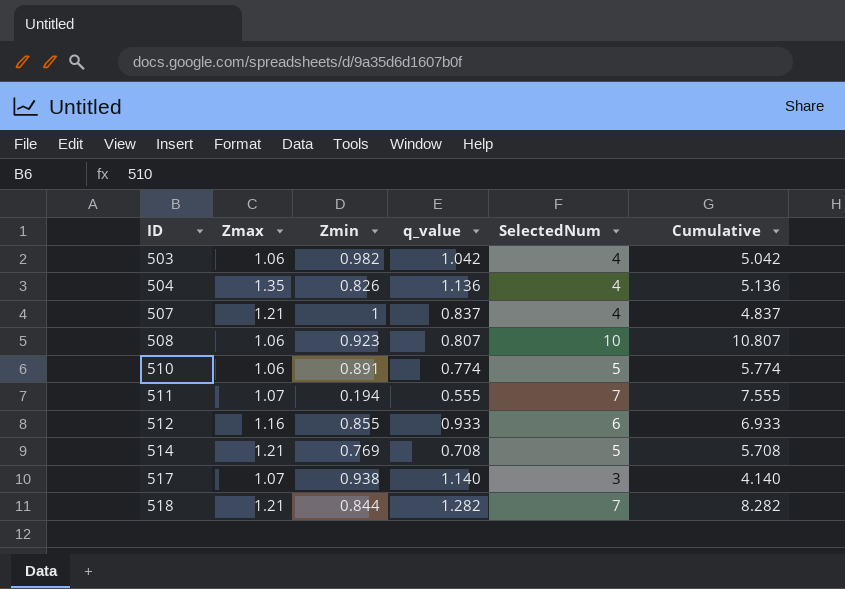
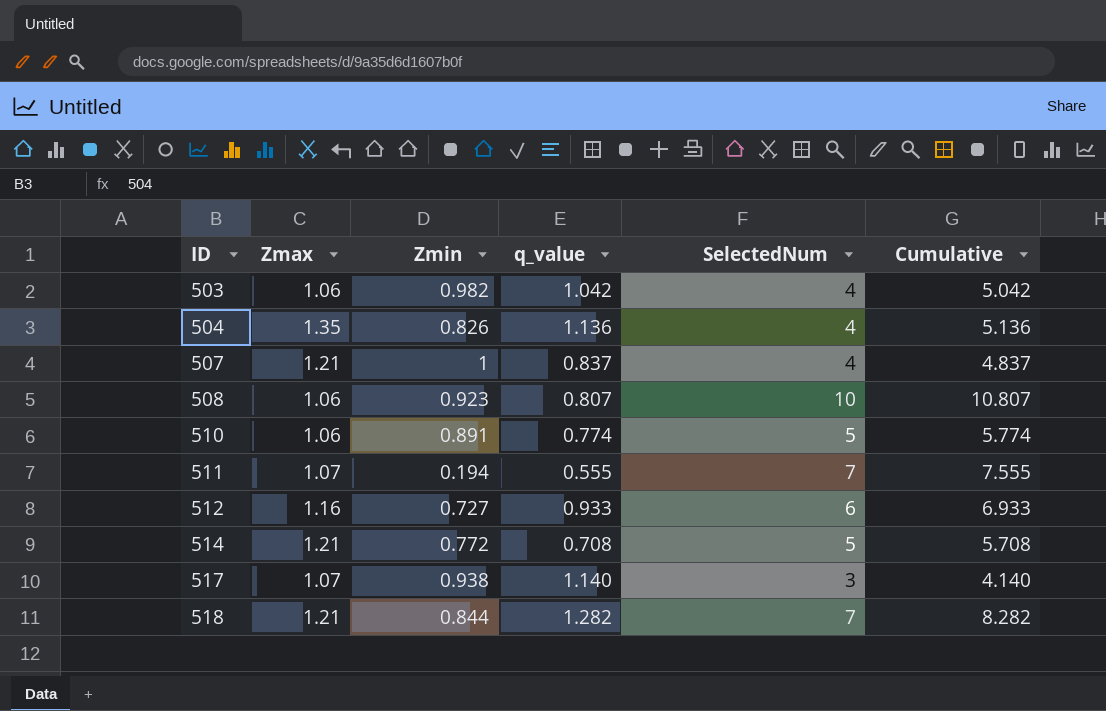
512 | Zmin: 0.855 -> 0.727
514 | Zmin: 0.769 -> 0.772

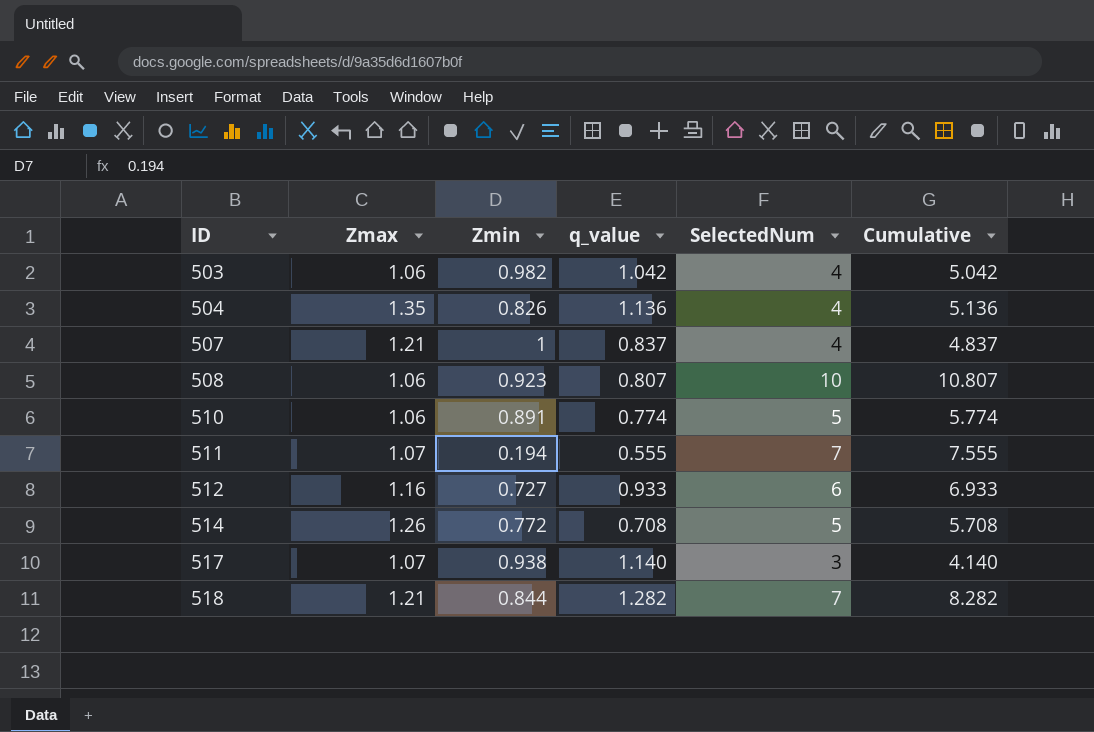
514 | Zmax: 1.21 -> 1.26

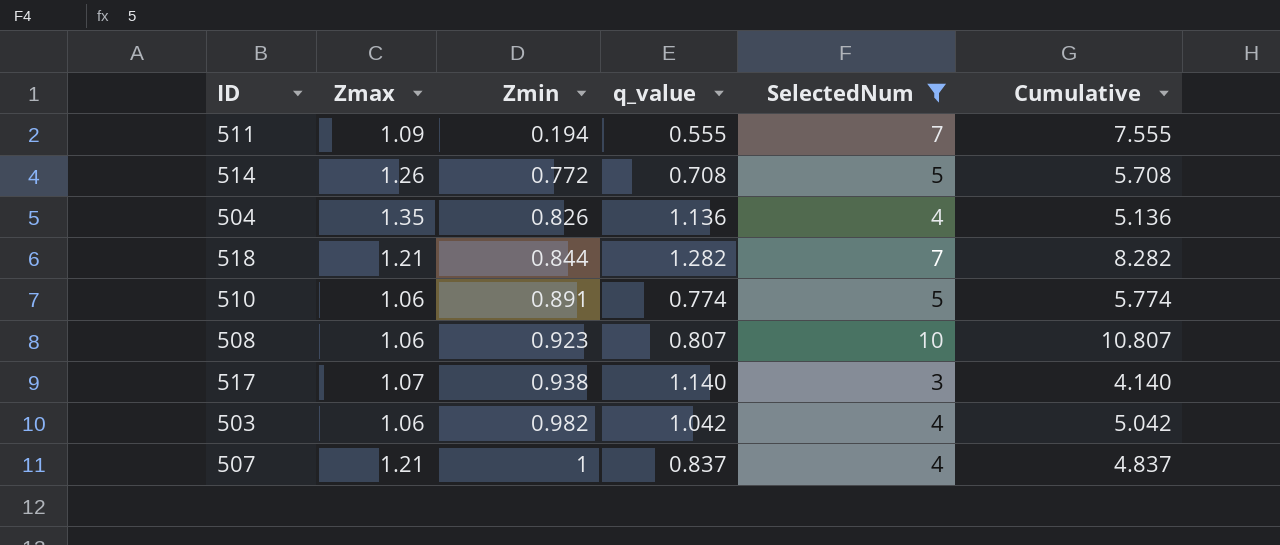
filter: none -> SelectedNum != 6
row order: ID ascending -> Zmin ascending
511 | Zmax: 1.07 -> 1.09

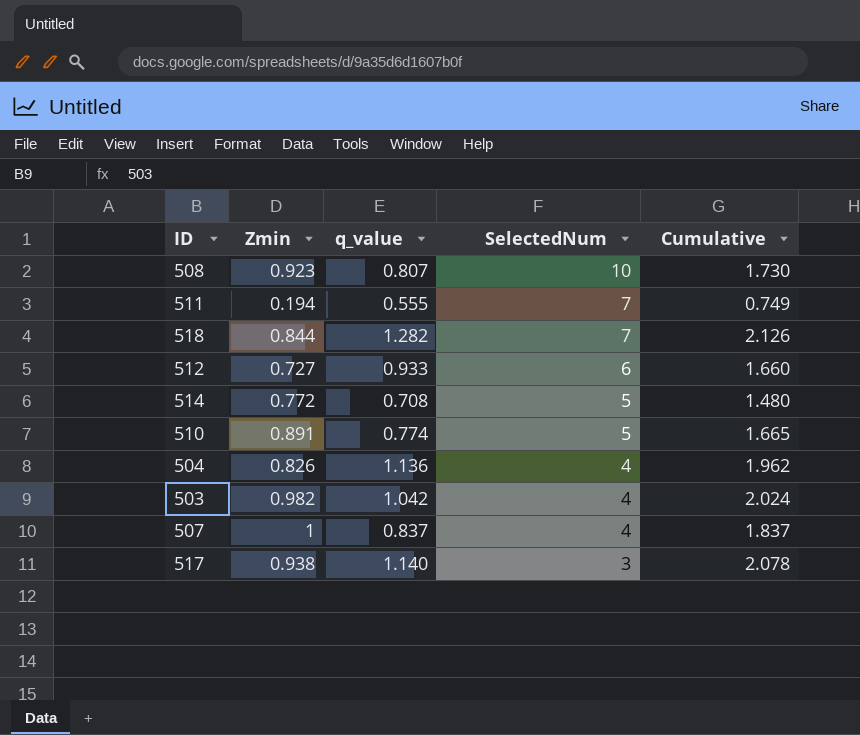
filter: SelectedNum != 6 -> none
row order: Zmin ascending -> SelectedNum descending
column Zmax | position: 2 -> none
column Cumulative | formula: [q_value] + [SelectedNum] -> [Zmin] + [q_value]

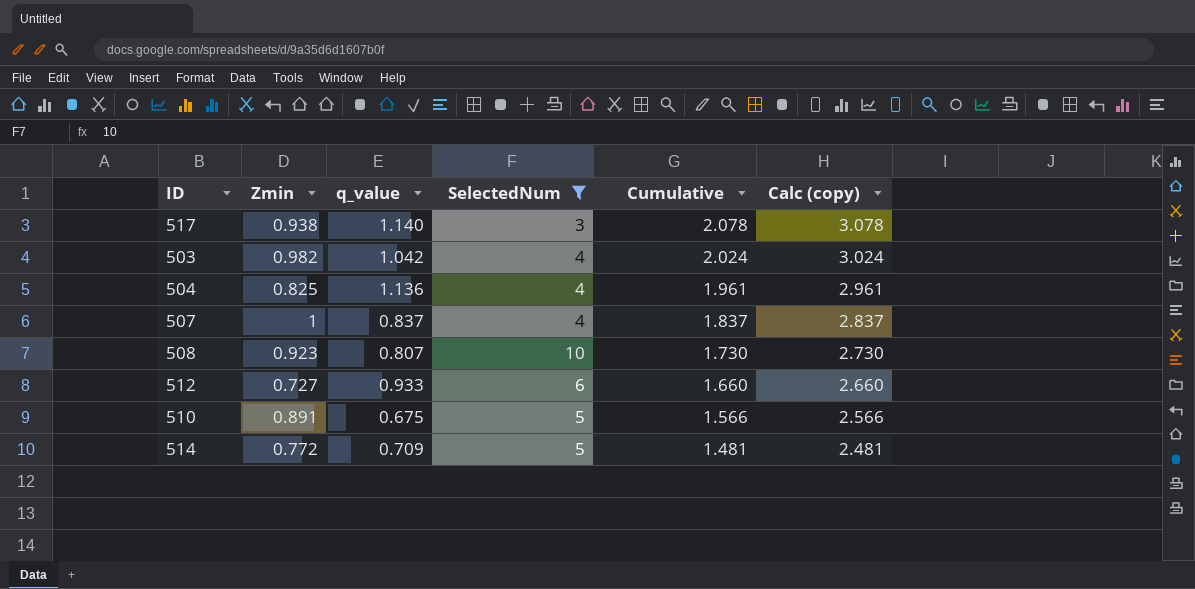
filter: none -> SelectedNum != 7
row order: SelectedNum descending -> Cumulative descending
column Calc (copy) | formula: none -> [Cumulative] + 1
504 | Zmin: 0.826 -> 0.825
504 | Cumulative: 1.962 -> 1.961
510 | q_value: 0.774 -> 0.675
510 | Cumulative: 1.665 -> 1.566
514 | q_value: 0.708 -> 0.709
514 | Cumulative: 1.480 -> 1.481

